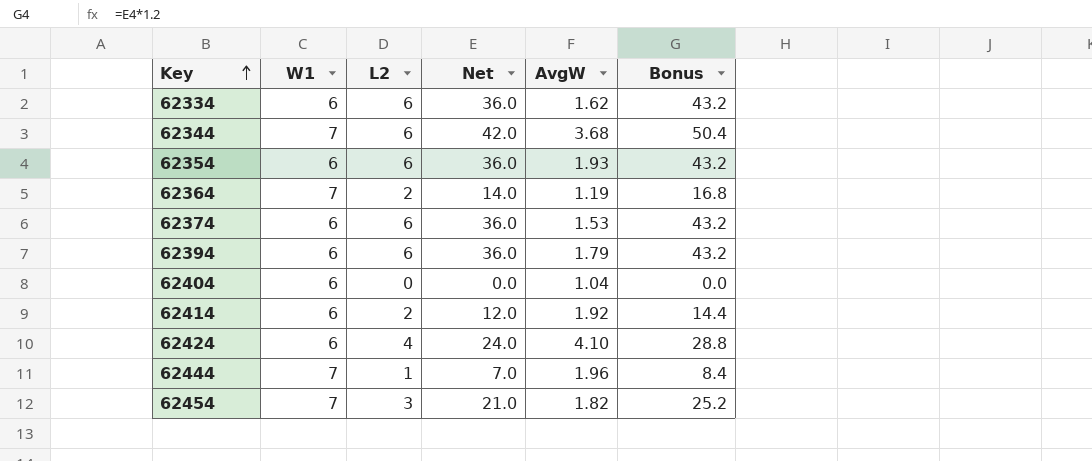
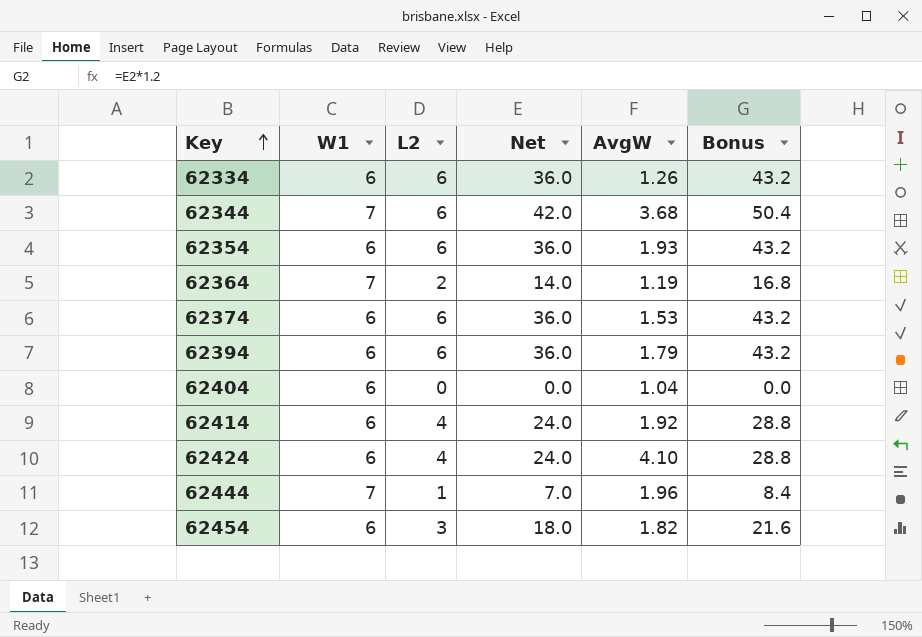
62334 | AvgW: 1.62 -> 1.26
62414 | L2: 2 -> 4
62414 | Net: 12.0 -> 24.0
62414 | Bonus: 14.4 -> 28.8
62454 | W1: 7 -> 6
62454 | Net: 21.0 -> 18.0
62454 | Bonus: 25.2 -> 21.6

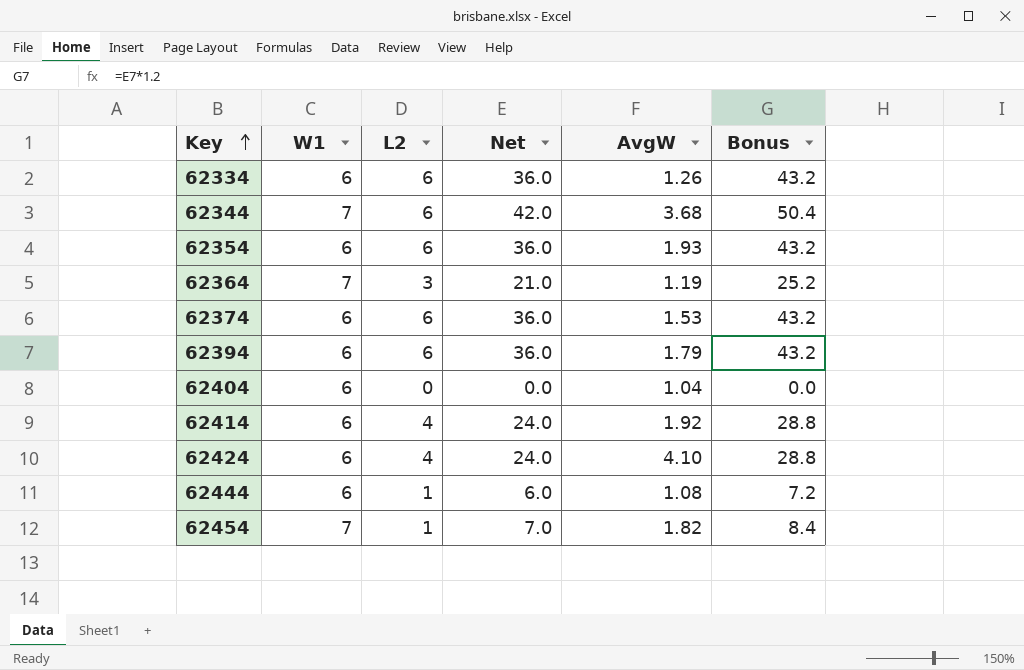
62364 | L2: 2 -> 3
62364 | Net: 14.0 -> 21.0
62364 | Bonus: 16.8 -> 25.2
62444 | W1: 7 -> 6
62444 | Net: 7.0 -> 6.0
62444 | AvgW: 1.96 -> 1.08
62444 | Bonus: 8.4 -> 7.2
62454 | W1: 6 -> 7
62454 | L2: 3 -> 1
62454 | Net: 18.0 -> 7.0
62454 | Bonus: 21.6 -> 8.4

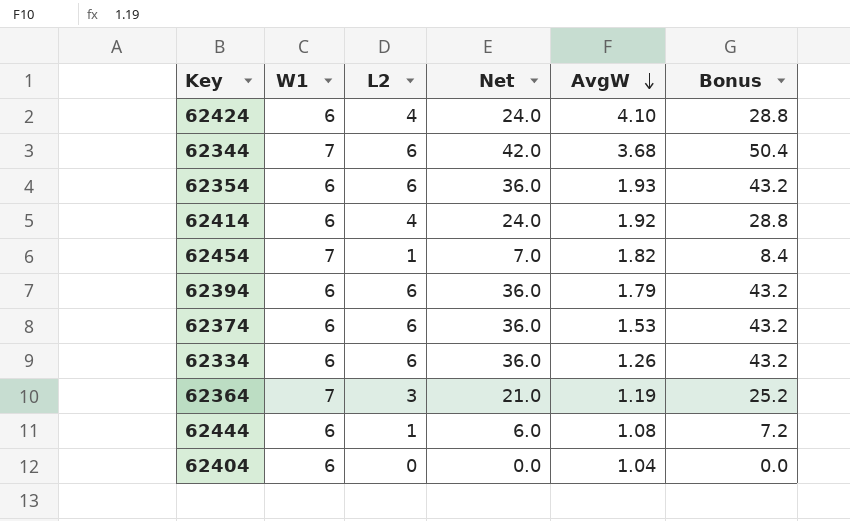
row order: Key ascending -> AvgW descending

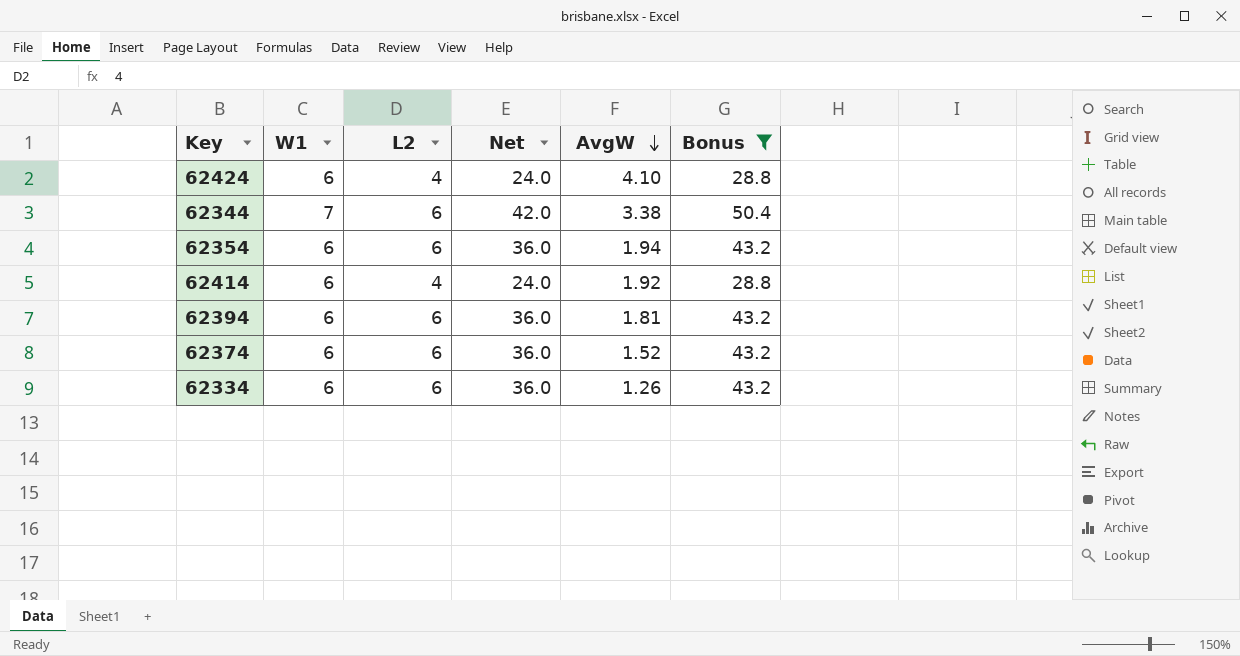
filter: none -> Bonus >= 28.8
62344 | AvgW: 3.68 -> 3.38
62354 | AvgW: 1.93 -> 1.94
62394 | AvgW: 1.79 -> 1.81
62374 | AvgW: 1.53 -> 1.52

